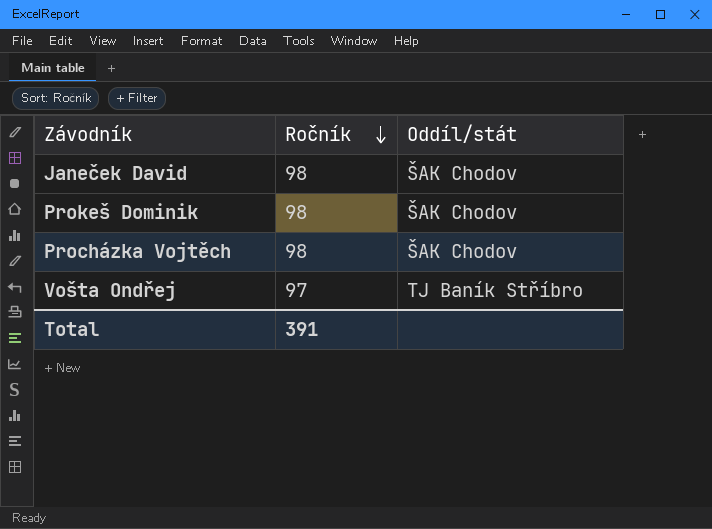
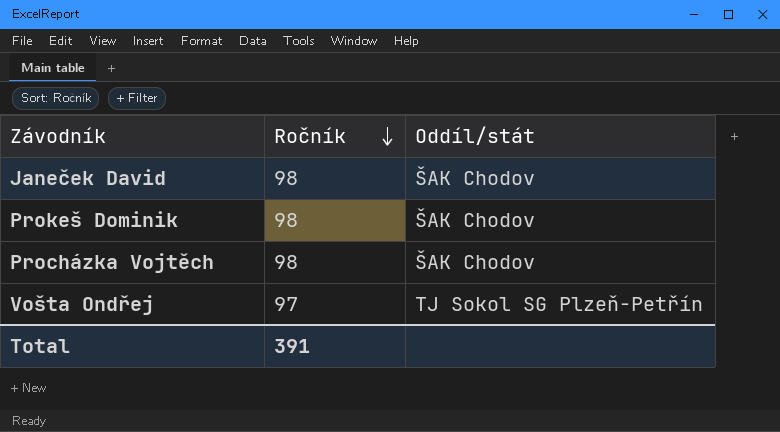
Vošta Ondřej | Oddíl/stát: TJ Baník Stříbro -> TJ Sokol SG Plzeň-Petřín

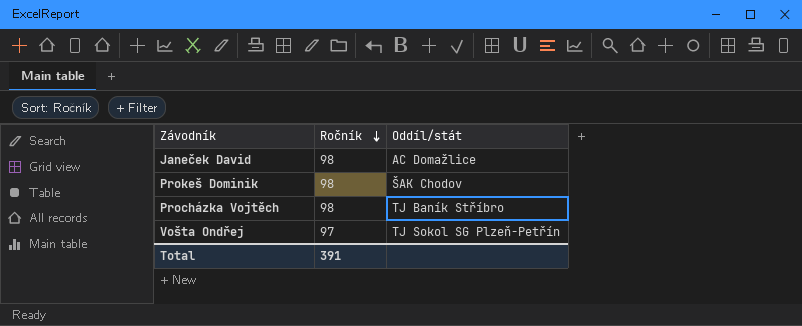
Janeček David | Oddíl/stát: ŠAK Chodov -> AC Domažlice
Procházka Vojtěch | Oddíl/stát: ŠAK Chodov -> TJ Baník Stříbro

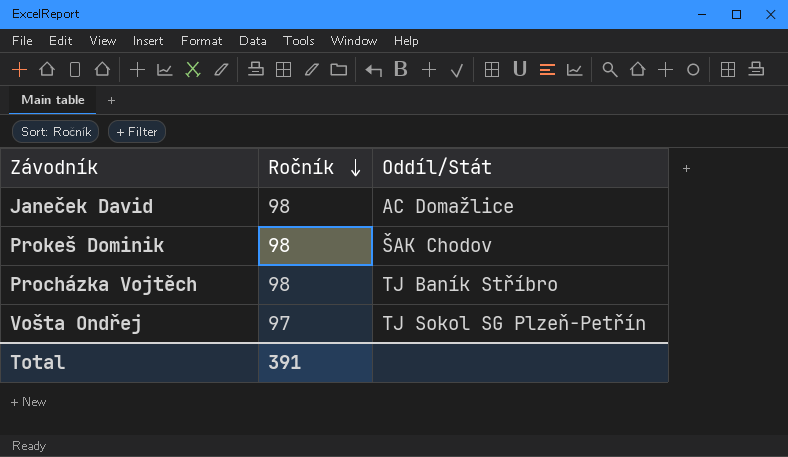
column name: Oddíl/stát -> Oddíl/Stát

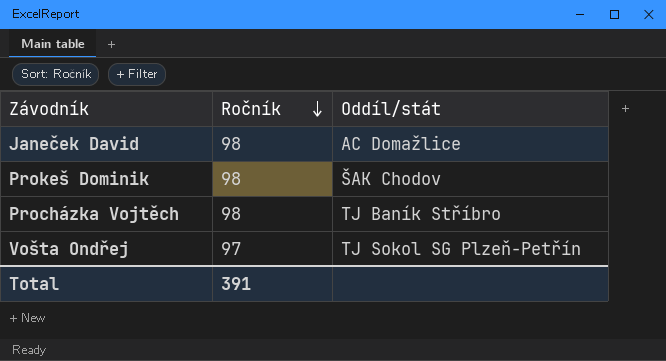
column name: Oddíl/Stát -> Oddíl/stát

